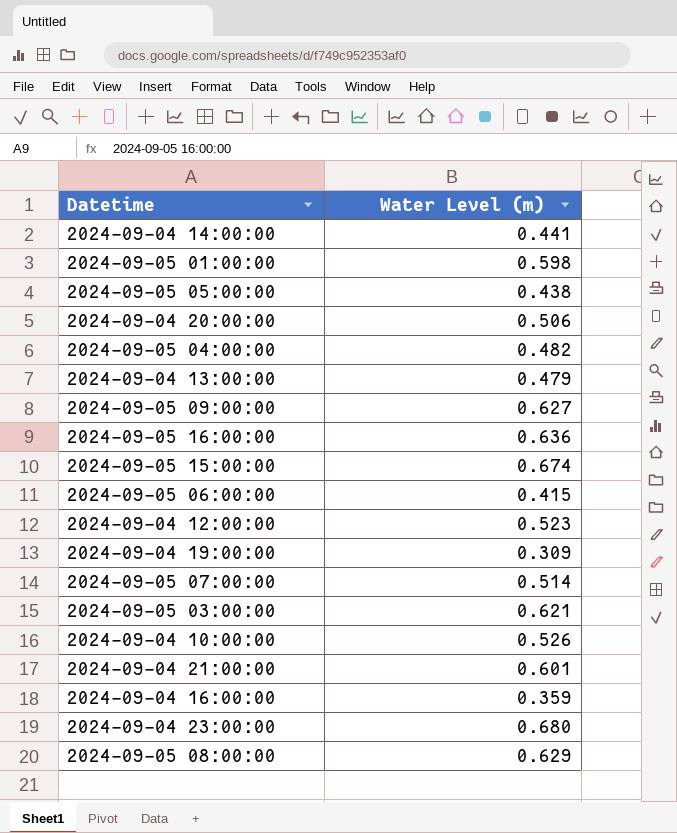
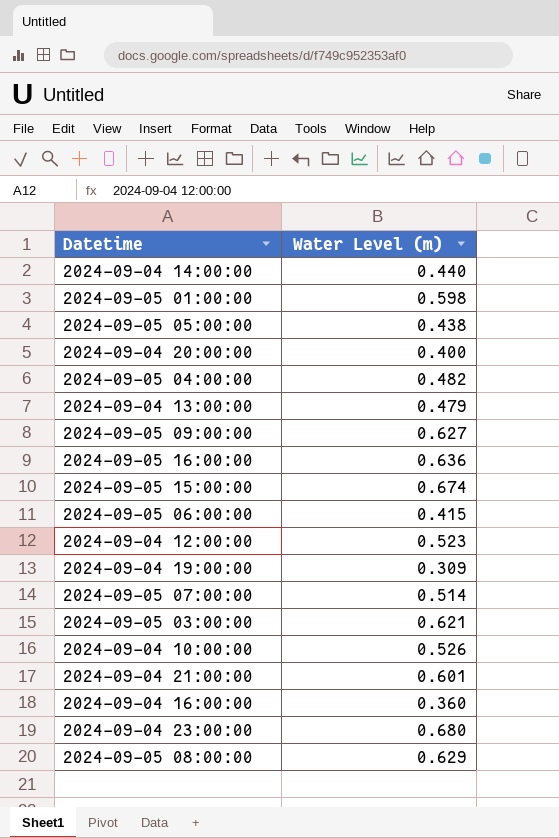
2024-09-04 14:00:00 | Water Level (m): 0.441 -> 0.440
2024-09-04 20:00:00 | Water Level (m): 0.506 -> 0.400
2024-09-04 16:00:00 | Water Level (m): 0.359 -> 0.360

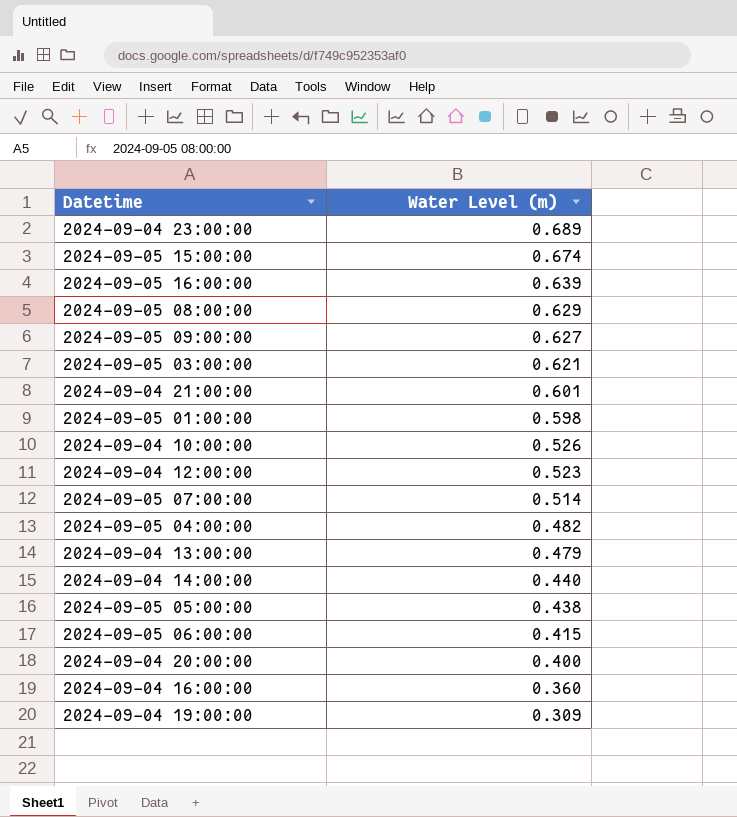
row order: none -> Water Level (m) descending
2024-09-04 23:00:00 | Water Level (m): 0.680 -> 0.689
2024-09-05 16:00:00 | Water Level (m): 0.636 -> 0.639

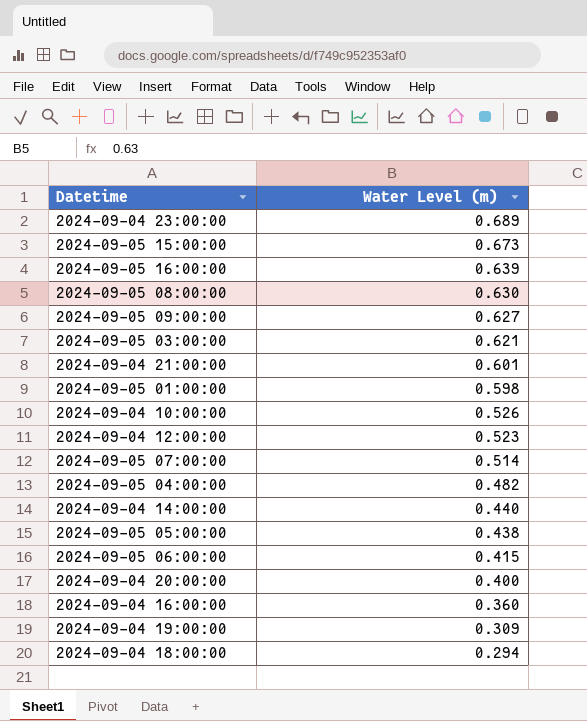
row 2024-09-04 13:00:00: 0.479 -> none
2024-09-05 15:00:00 | Water Level (m): 0.674 -> 0.673
2024-09-05 08:00:00 | Water Level (m): 0.629 -> 0.630
row 2024-09-04 18:00:00: none -> 0.294

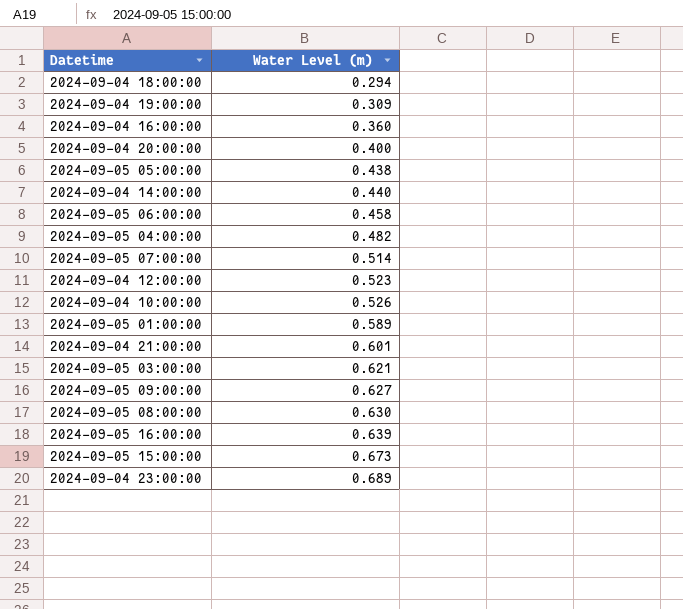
row order: Water Level (m) descending -> Water Level (m) ascending
2024-09-05 06:00:00 | Water Level (m): 0.415 -> 0.458
2024-09-05 01:00:00 | Water Level (m): 0.598 -> 0.589

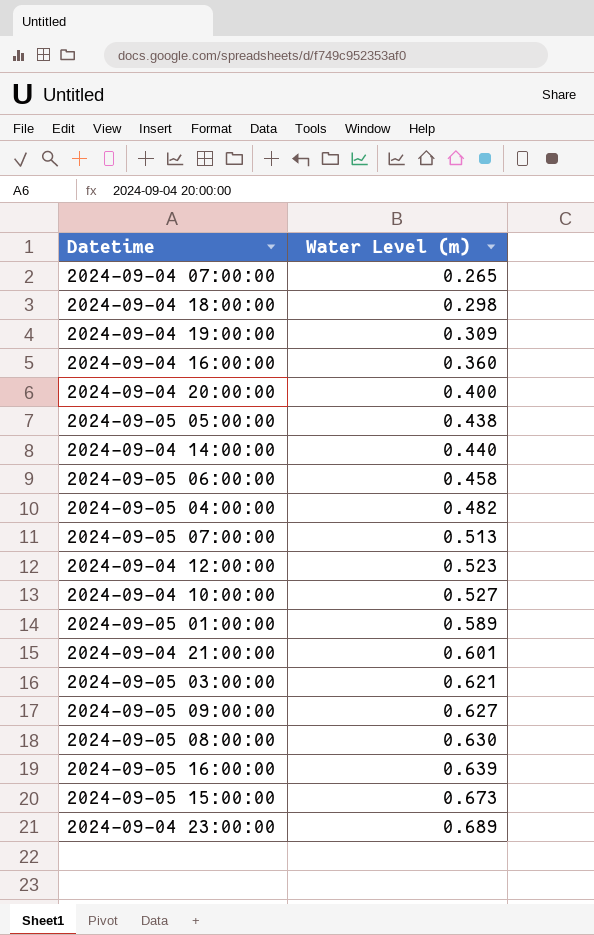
row 2024-09-04 07:00:00: none -> 0.265
2024-09-04 18:00:00 | Water Level (m): 0.294 -> 0.298
2024-09-05 07:00:00 | Water Level (m): 0.514 -> 0.513
2024-09-04 10:00:00 | Water Level (m): 0.526 -> 0.527

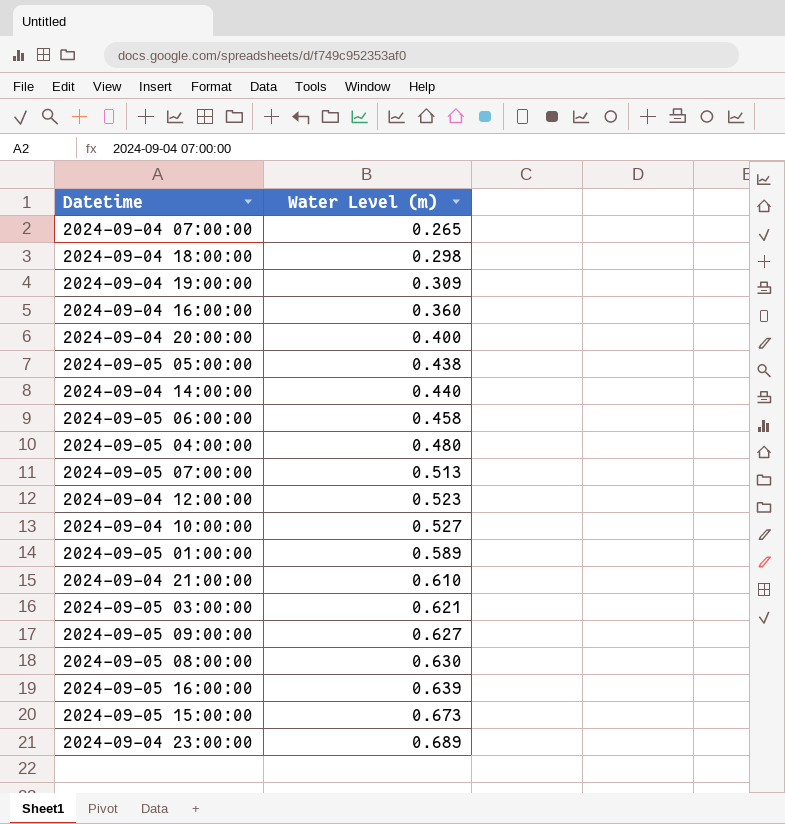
2024-09-05 04:00:00 | Water Level (m): 0.482 -> 0.480
2024-09-04 21:00:00 | Water Level (m): 0.601 -> 0.610

